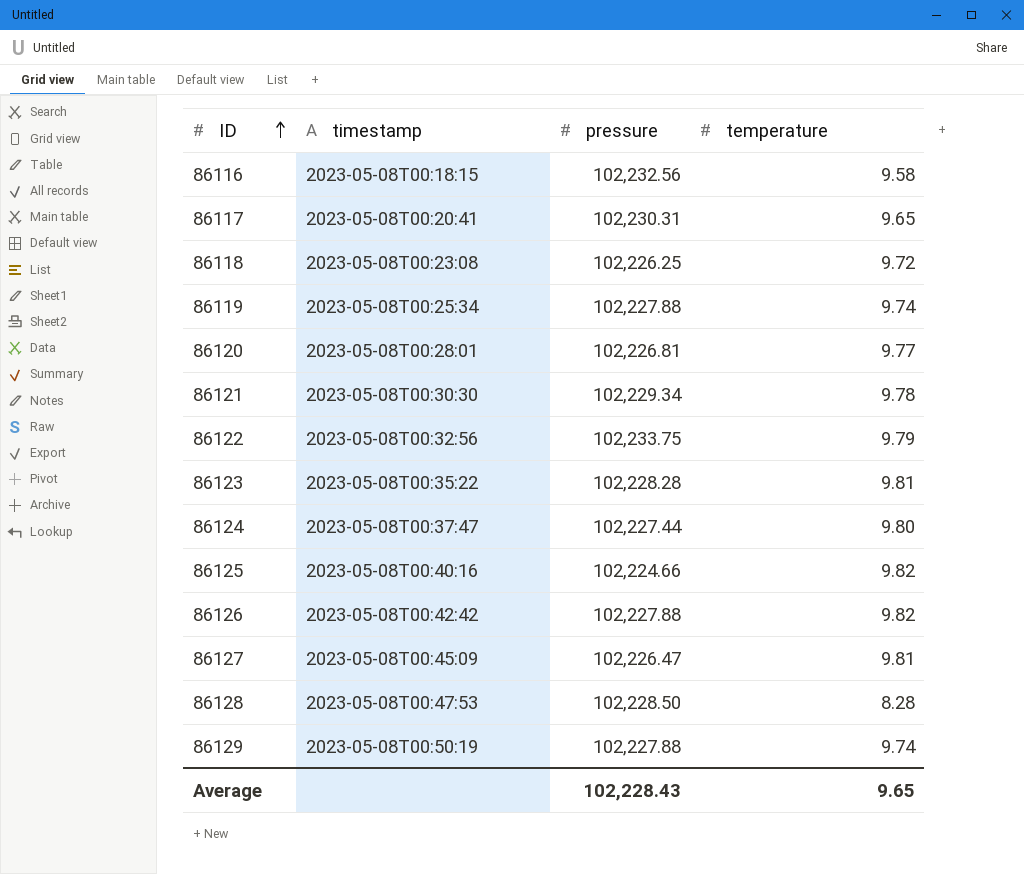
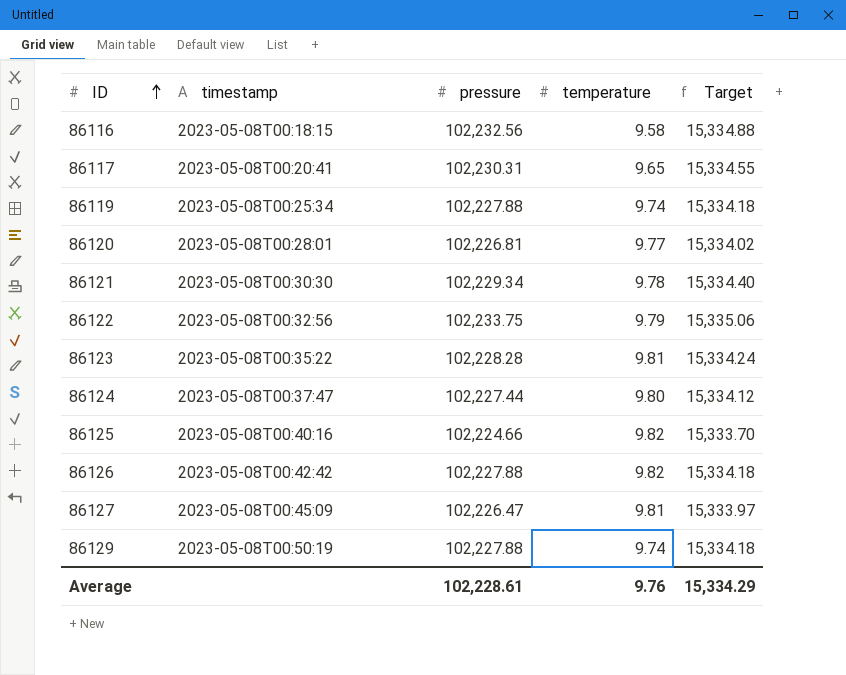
column Target | formula: none -> [pressure] * 0.15
row 86118: 2023-05-08T00:23:08 | 102,226.25 | 9.72 -> none
row 86128: 2023-05-08T00:47:53 | 102,228.50 | 8.28 -> none
Average | pressure: 102,228.43 -> 102,228.61
Average | temperature: 9.65 -> 9.76

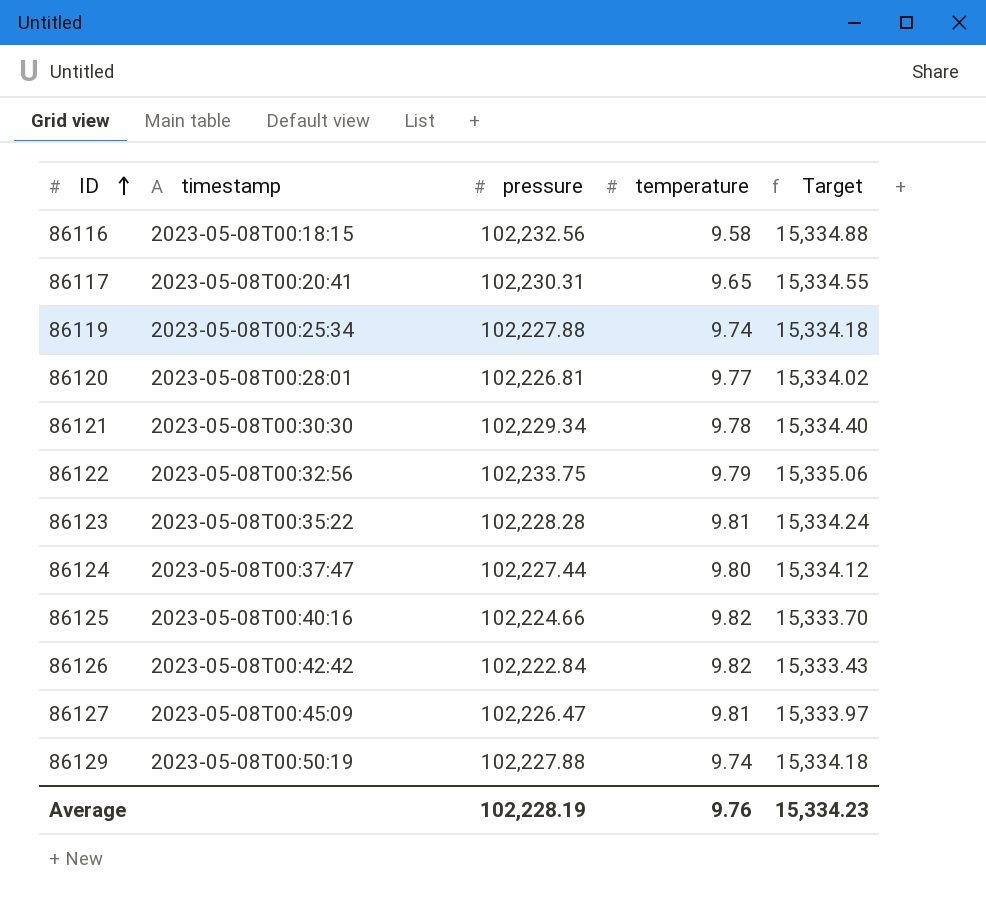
86126 | pressure: 102,227.88 -> 102,222.84
86126 | Target: 15,334.18 -> 15,333.43
Average | pressure: 102,228.61 -> 102,228.19
Average | Target: 15,334.29 -> 15,334.23

